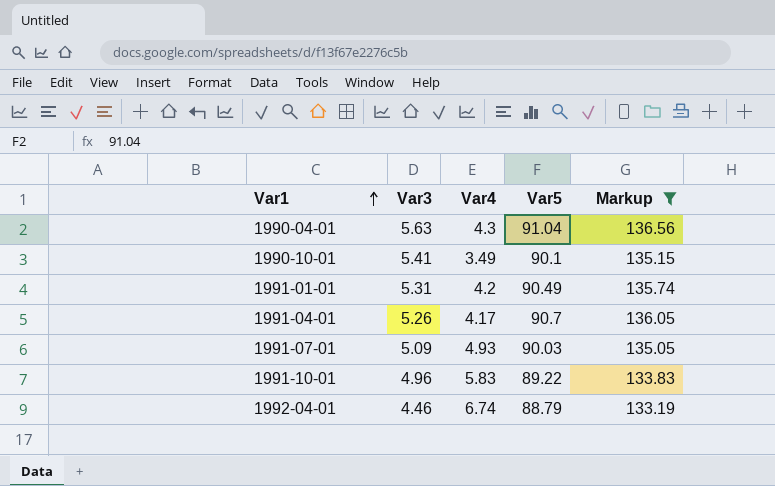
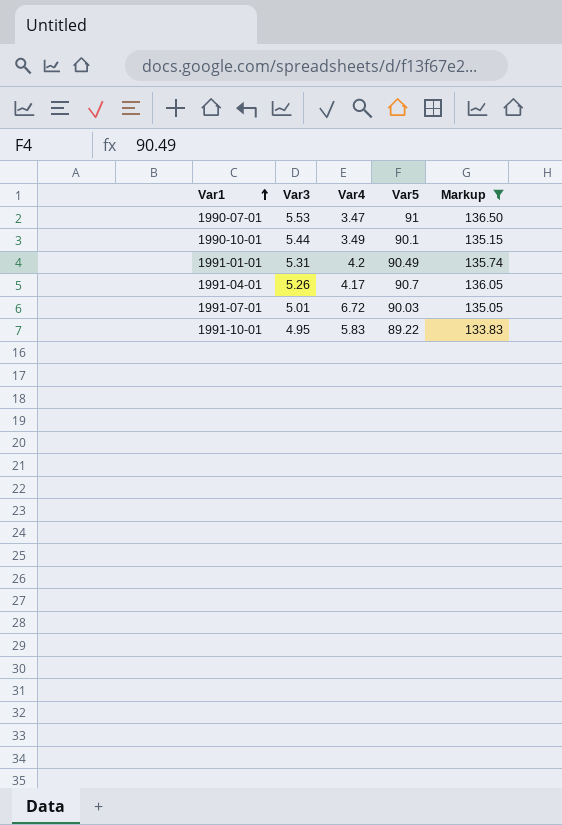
row 1990-04-01: 5.63 | 4.3 | 91.04 | 136.56 -> none
row 1992-04-01: 4.46 | 6.74 | 88.79 | 133.19 -> none
row 1990-07-01: none -> 5.53 | 3.47 | 91 | 136.50
1990-10-01 | Var3: 5.41 -> 5.44
1991-07-01 | Var3: 5.09 -> 5.01
1991-07-01 | Var4: 4.93 -> 6.72
1991-10-01 | Var3: 4.96 -> 4.95

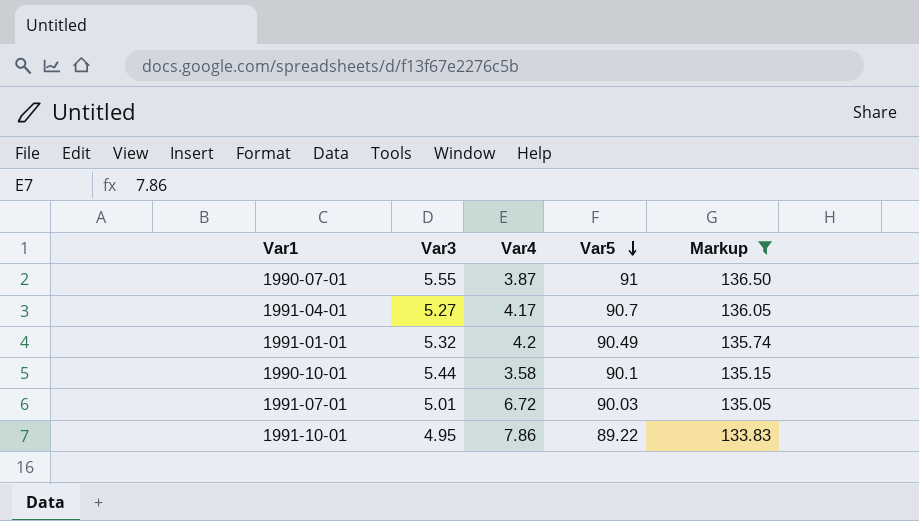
row order: Var1 ascending -> Var5 descending
1990-07-01 | Var3: 5.53 -> 5.55
1990-07-01 | Var4: 3.47 -> 3.87
1991-04-01 | Var3: 5.26 -> 5.27
1991-01-01 | Var3: 5.31 -> 5.32
1990-10-01 | Var4: 3.49 -> 3.58
1991-10-01 | Var4: 5.83 -> 7.86

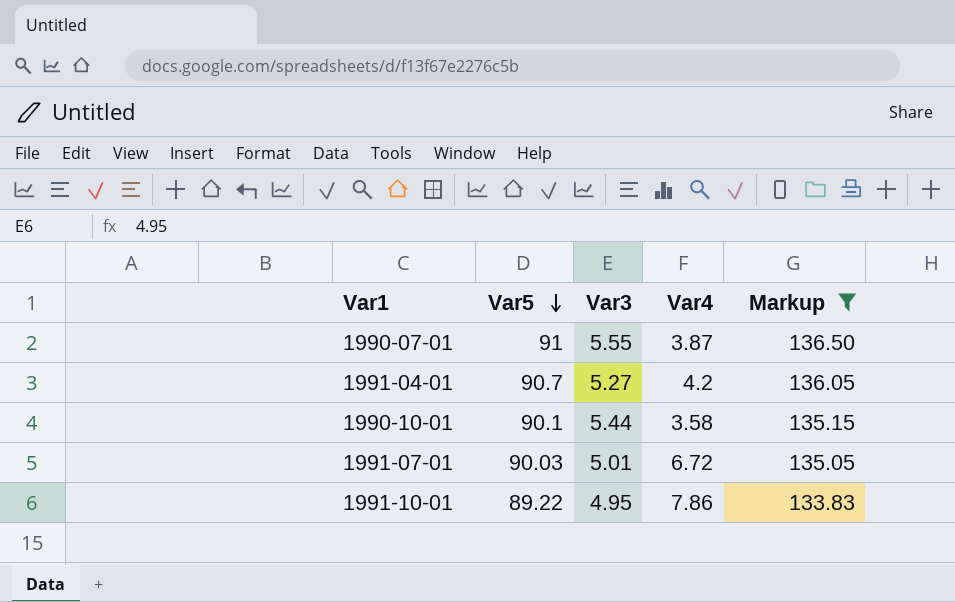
column Var5 | position: 4 -> 2
row 1991-01-01: 5.32 | 4.2 | 90.49 | 135.74 -> none
1991-04-01 | Var4: 4.17 -> 4.2

